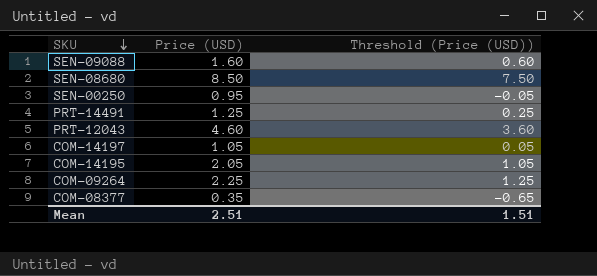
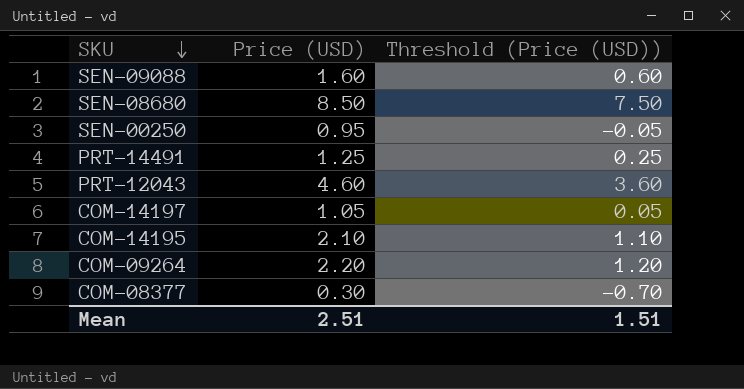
COM-14195 | Price (USD): 2.05 -> 2.10
COM-14195 | Threshold (Price (USD)): 1.05 -> 1.10
COM-09264 | Price (USD): 2.25 -> 2.20
COM-09264 | Threshold (Price (USD)): 1.25 -> 1.20
COM-08377 | Price (USD): 0.35 -> 0.30
COM-08377 | Threshold (Price (USD)): -0.65 -> -0.70

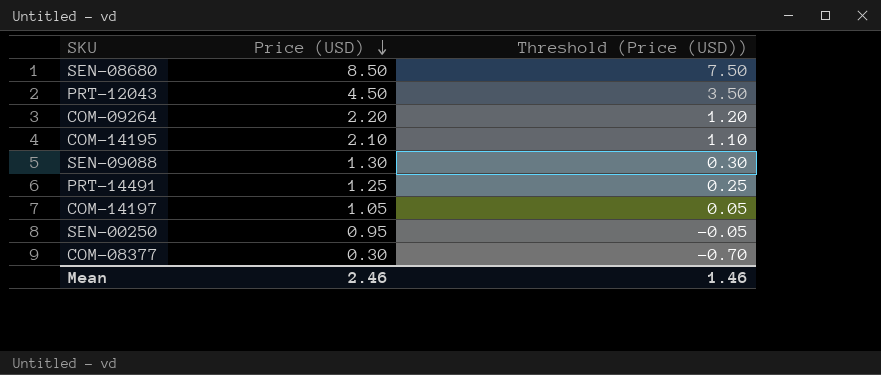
row order: SKU descending -> Price (USD) descending
PRT-12043 | Price (USD): 4.60 -> 4.50
PRT-12043 | Threshold (Price (USD)): 3.60 -> 3.50
SEN-09088 | Price (USD): 1.60 -> 1.30
SEN-09088 | Threshold (Price (USD)): 0.60 -> 0.30
Mean | Price (USD): 2.51 -> 2.46
Mean | Threshold (Price (USD)): 1.51 -> 1.46

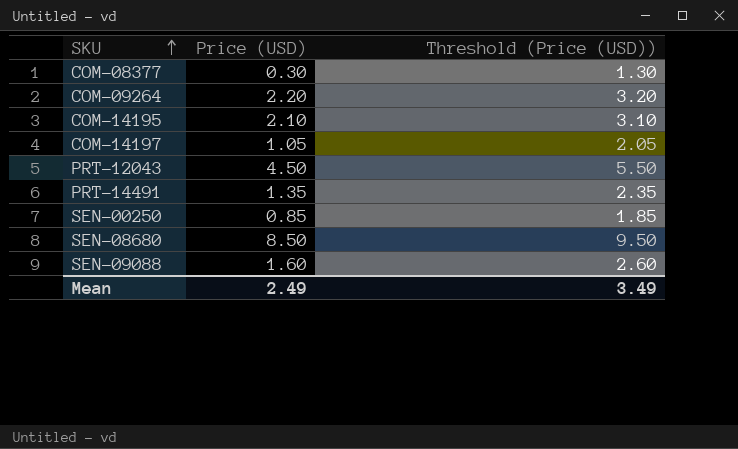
row order: Price (USD) descending -> SKU ascending
column Threshold (Price (USD)) | formula: [Price (USD)] - 1 -> [Price (USD)] + 1
PRT-14491 | Price (USD): 1.25 -> 1.35
SEN-00250 | Price (USD): 0.95 -> 0.85
SEN-09088 | Price (USD): 1.30 -> 1.60
Mean | Price (USD): 2.46 -> 2.49
Mean | Threshold (Price (USD)): 1.46 -> 3.49

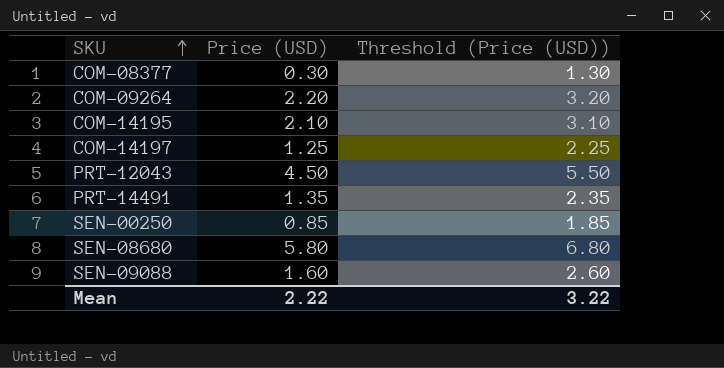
COM-14197 | Price (USD): 1.05 -> 1.25
COM-14197 | Threshold (Price (USD)): 2.05 -> 2.25
SEN-08680 | Price (USD): 8.50 -> 5.80
SEN-08680 | Threshold (Price (USD)): 9.50 -> 6.80
Mean | Price (USD): 2.49 -> 2.22
Mean | Threshold (Price (USD)): 3.49 -> 3.22

